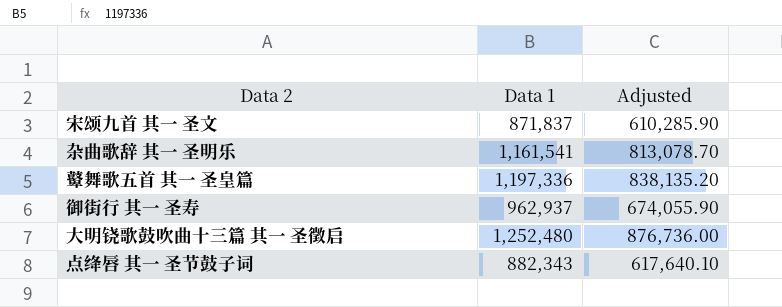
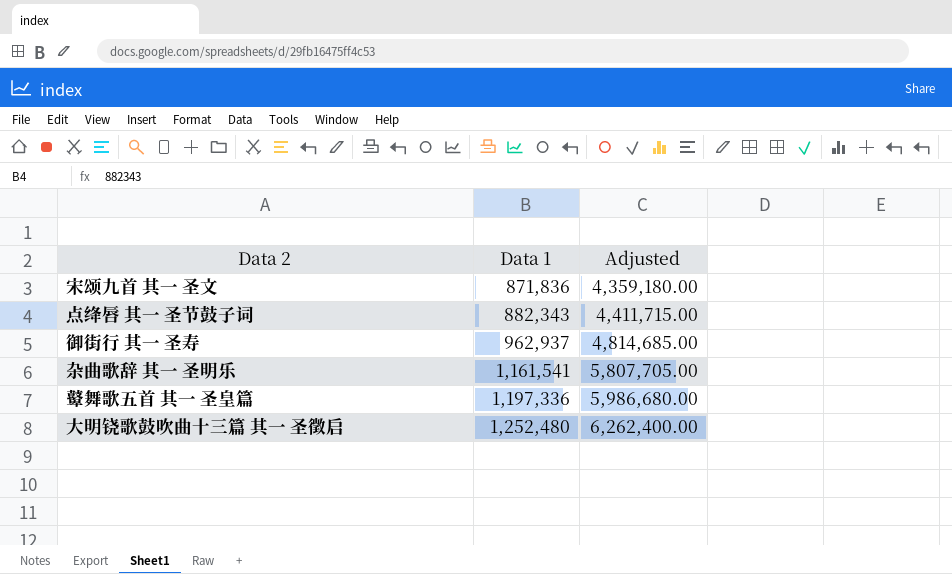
row order: none -> Data 1 ascending
column Adjusted | formula: [Data 1] * 0.7 -> [Data 1] * 5
宋颂九首 其一 圣文 | Data 1: 871,837 -> 871,836

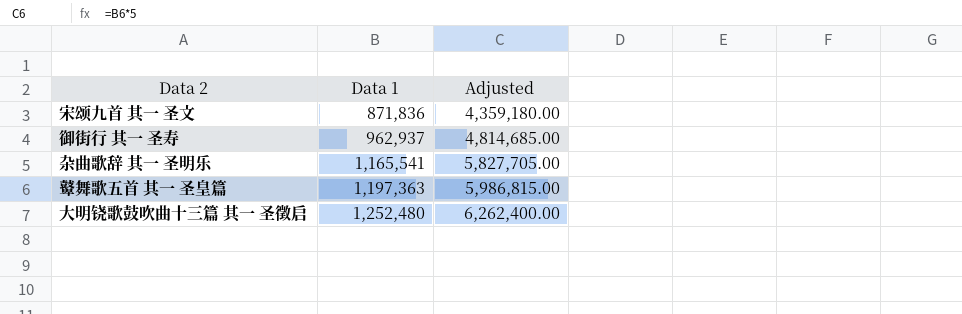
row 点绛唇 其一 圣节鼓子词: 882,343 | 4,411,715.00 -> none
杂曲歌辞 其一 圣明乐 | Data 1: 1,161,541 -> 1,165,541
杂曲歌辞 其一 圣明乐 | Adjusted: 5,807,705.00 -> 5,827,705.00
鼙舞歌五首 其一 圣皇篇 | Data 1: 1,197,336 -> 1,197,363
鼙舞歌五首 其一 圣皇篇 | Adjusted: 5,986,680.00 -> 5,986,815.00

